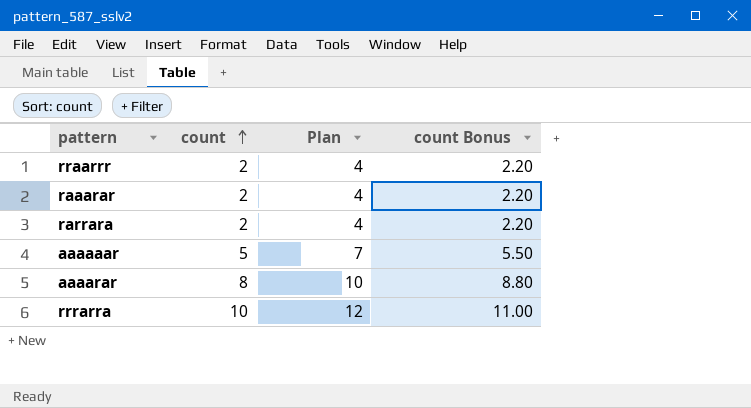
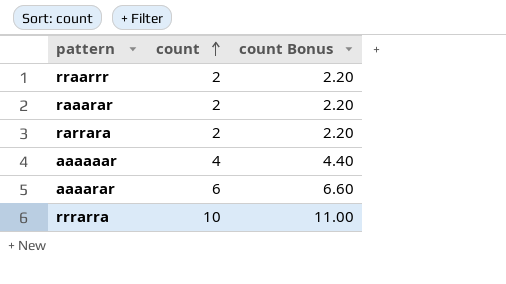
column Plan | formula: [count] + 2 -> none
aaaaaar | count: 5 -> 4
aaaaaar | count Bonus: 5.50 -> 4.40
aaaarar | count: 8 -> 6
aaaarar | count Bonus: 8.80 -> 6.60

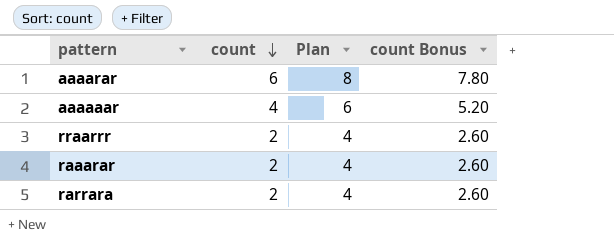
row order: count ascending -> count descending
column Plan | formula: none -> [count] + 2
column count Bonus | formula: [count] * 1.1 -> [count] * 1.3
row rrrarra: 10 | 11.00 -> none

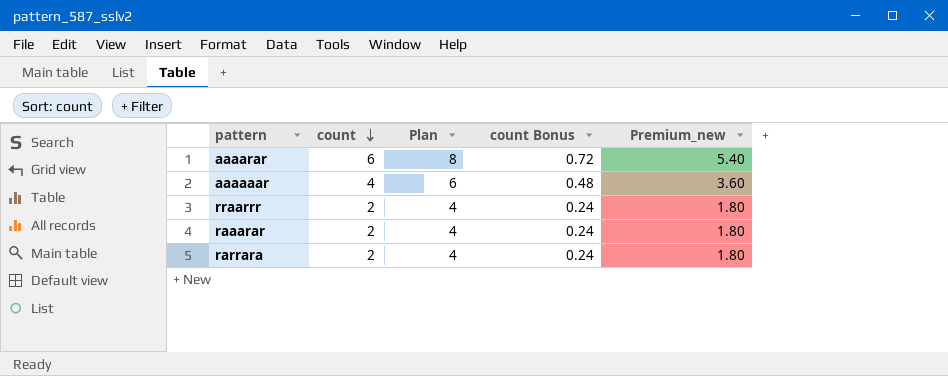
column count Bonus | formula: [count] * 1.3 -> [count] * 0.12
column Premium_new | formula: none -> [count] * 0.9

